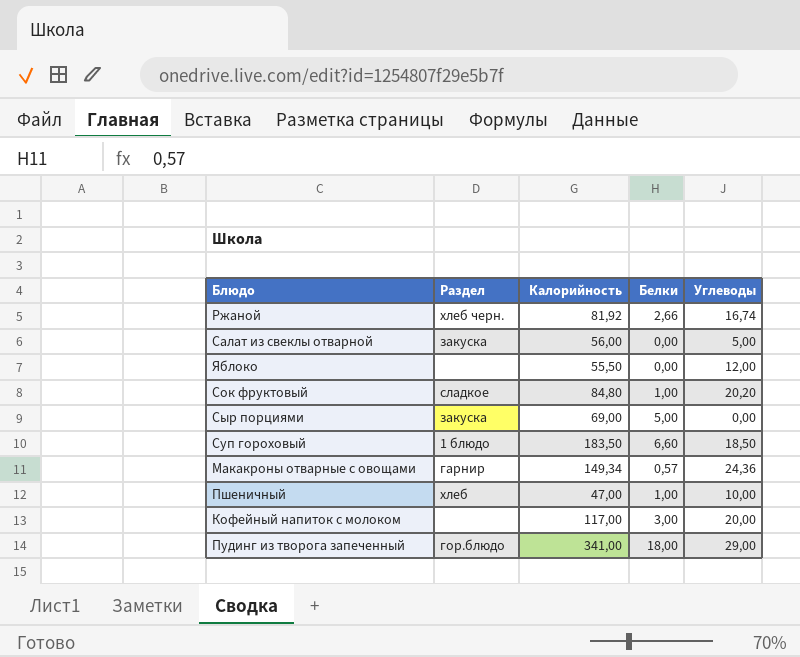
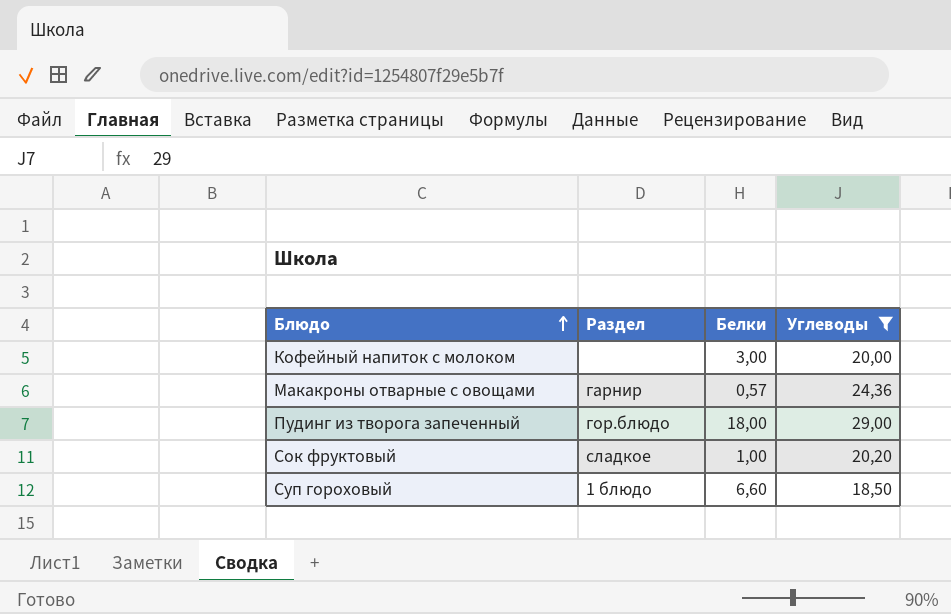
filter: none -> Углеводы >= 18,50
row order: none -> Блюдо ascending
column Калорийность | position: 3 -> none

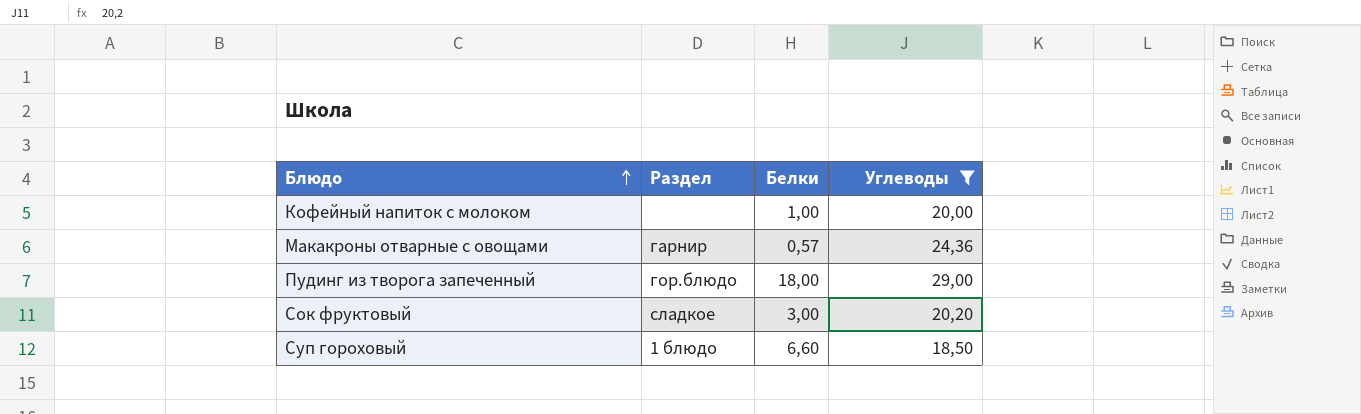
Кофейный напиток с молоком | Белки: 3,00 -> 1,00
Сок фруктовый | Белки: 1,00 -> 3,00

